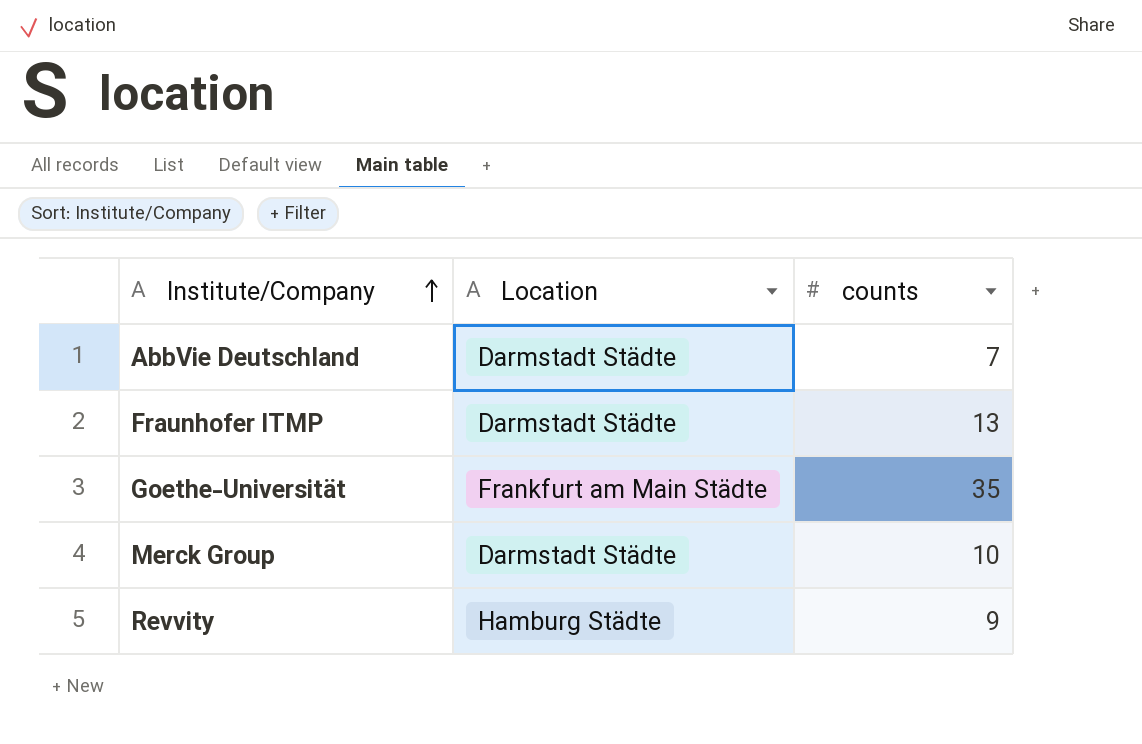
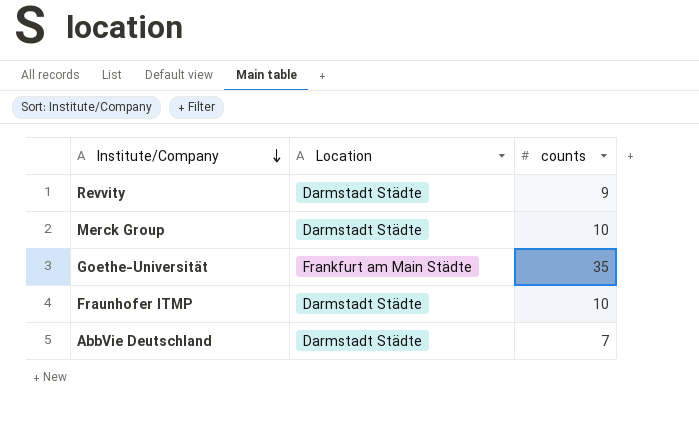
row order: Institute/Company ascending -> Institute/Company descending
Revvity | Location: Hamburg Städte -> Darmstadt Städte
Fraunhofer ITMP | counts: 13 -> 10

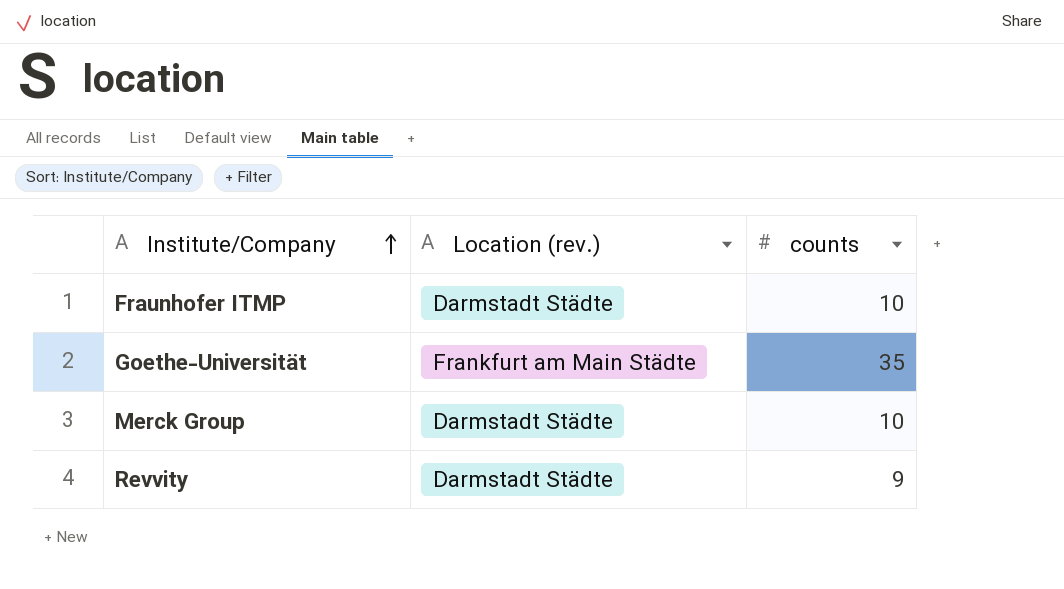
row order: Institute/Company descending -> Institute/Company ascending
column name: Location -> Location (rev.)
row AbbVie Deutschland: Darmstadt Städte | 7 -> none

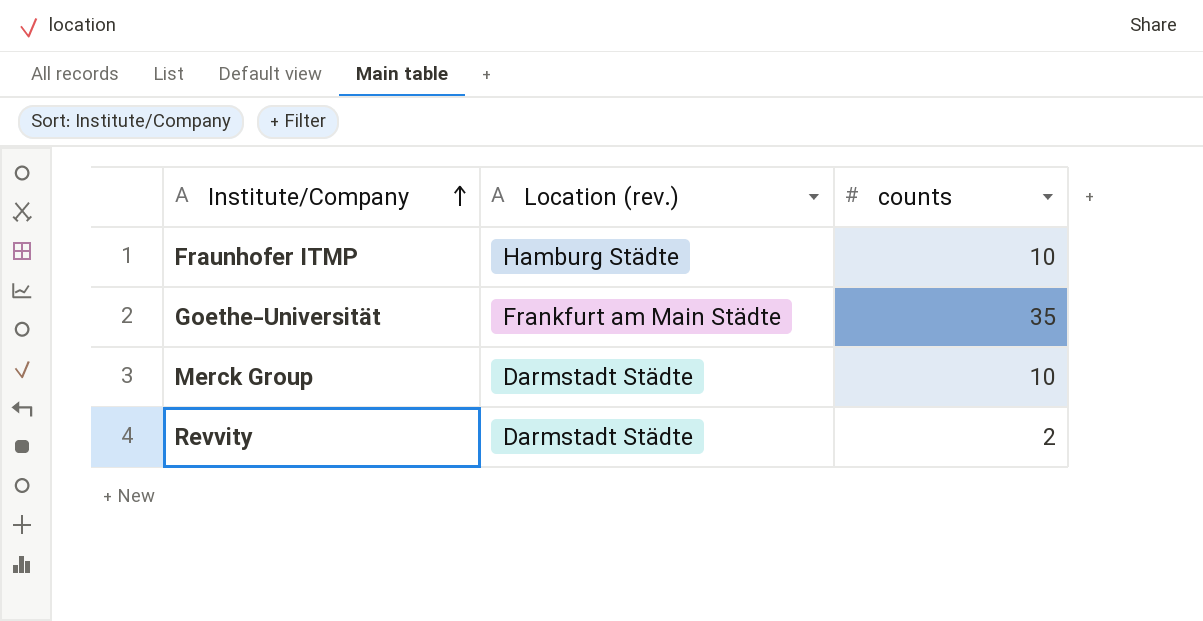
Fraunhofer ITMP | Location (rev.): Darmstadt Städte -> Hamburg Städte
Revvity | counts: 9 -> 2

